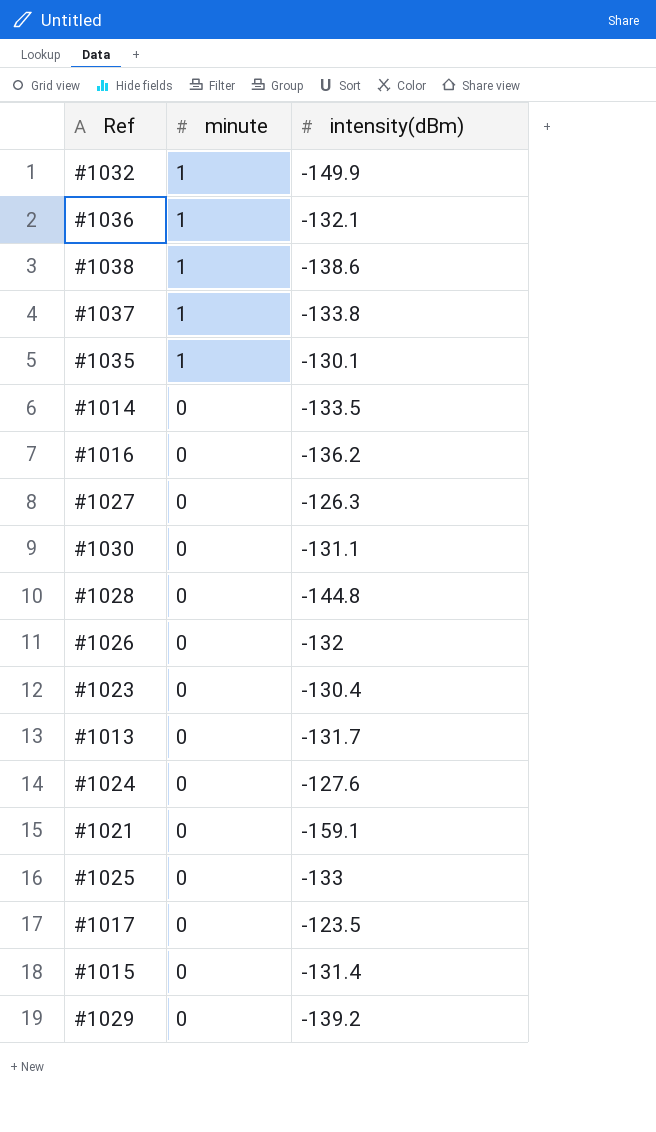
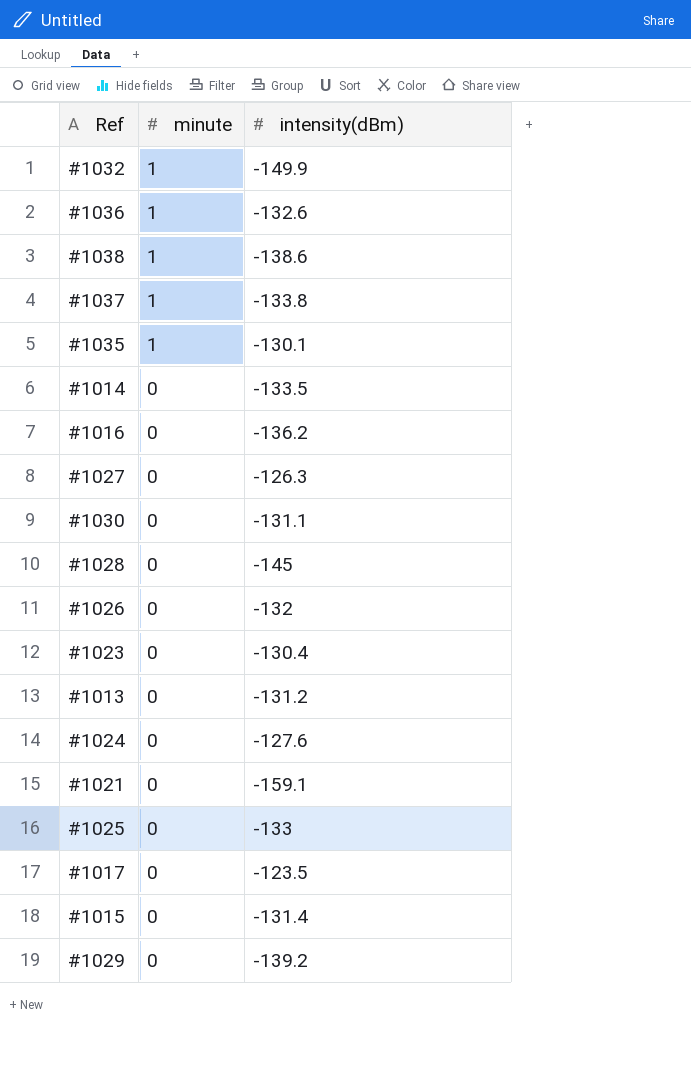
#1036 | intensity(dBm): -132.1 -> -132.6
#1028 | intensity(dBm): -144.8 -> -145
#1013 | intensity(dBm): -131.7 -> -131.2

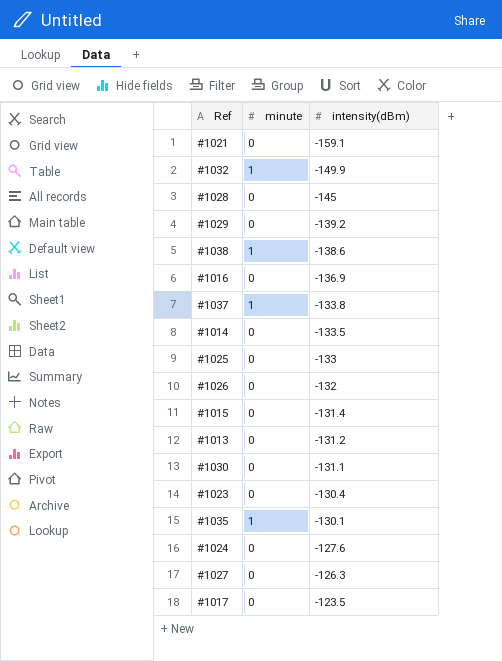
row order: minute descending -> intensity(dBm) ascending
row #1036: 1 | -132.6 -> none
#1016 | intensity(dBm): -136.2 -> -136.9

